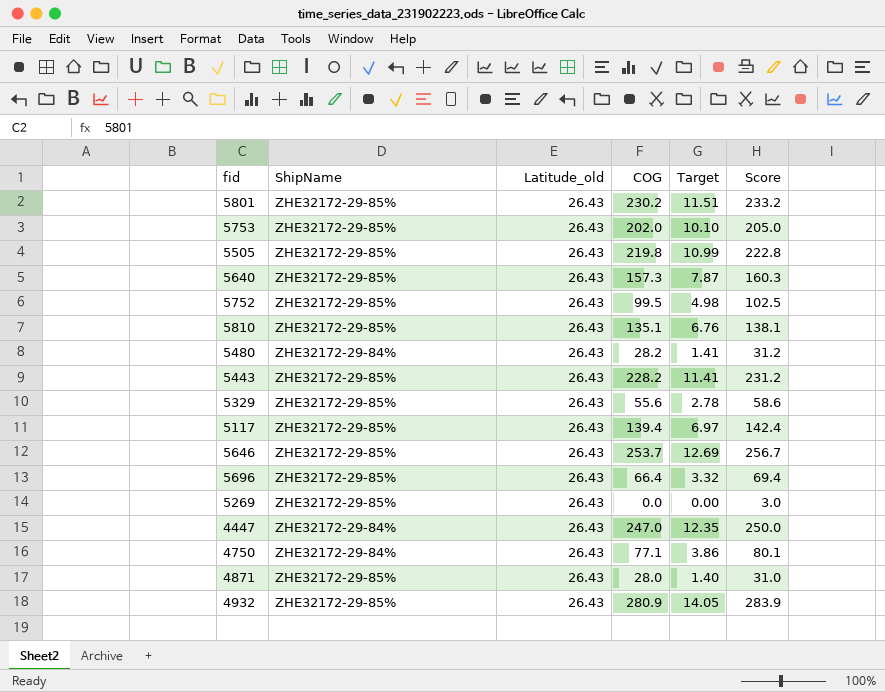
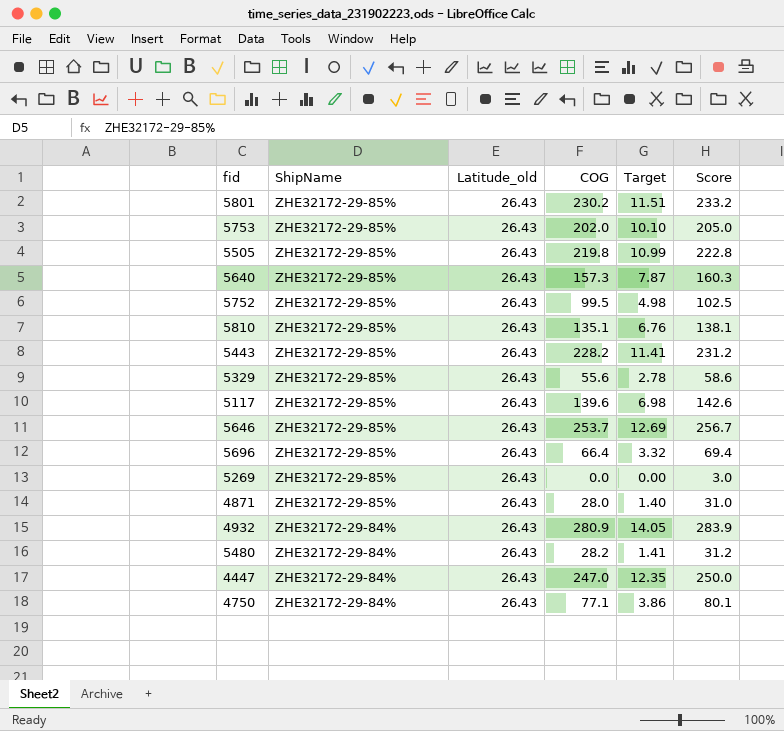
row order: none -> ShipName descending
5117 | COG: 139.4 -> 139.6
5117 | Target: 6.97 -> 6.98
5117 | Score: 142.4 -> 142.6
4932 | ShipName: ZHE32172-29-85% -> ZHE32172-29-84%

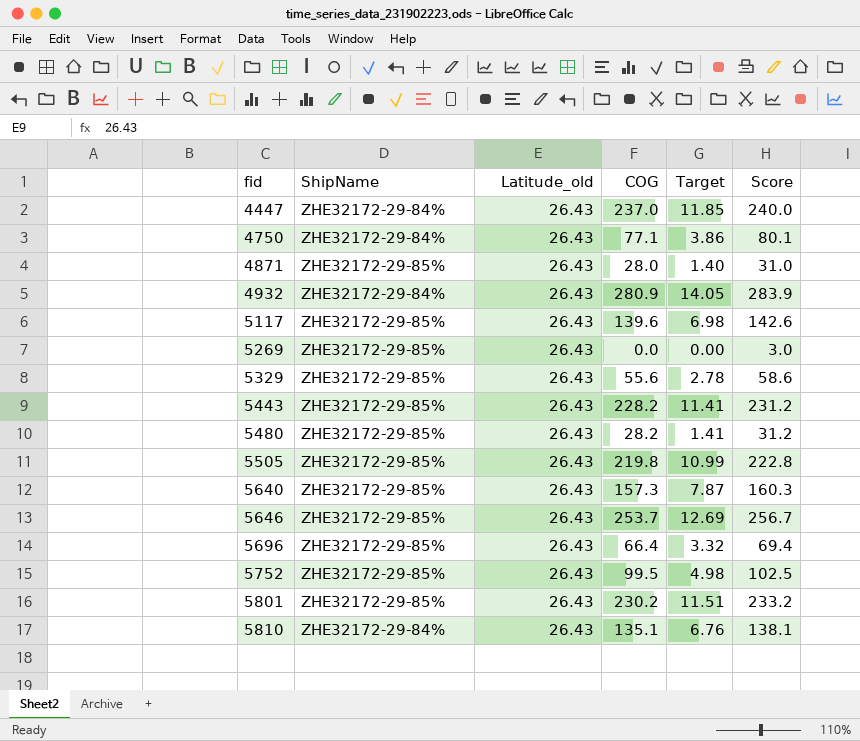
row order: ShipName descending -> fid ascending
row 5753: ZHE32172-29-85% | 26.43 | 202.0 | 10.10 | 205.0 -> none
4447 | COG: 247.0 -> 237.0
4447 | Target: 12.35 -> 11.85
4447 | Score: 250.0 -> 240.0
5480 | ShipName: ZHE32172-29-84% -> ZHE32172-29-85%
5810 | ShipName: ZHE32172-29-85% -> ZHE32172-29-84%

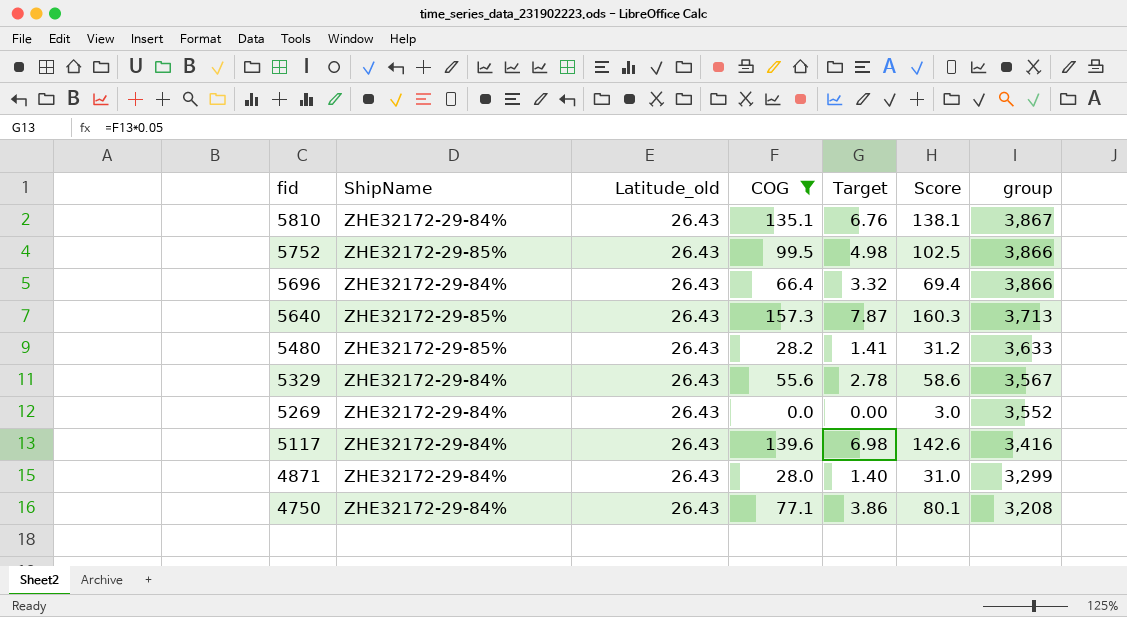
filter: none -> COG <= 157.3
row order: fid ascending -> fid descending
column group | position: none -> 7
5696 | ShipName: ZHE32172-29-85% -> ZHE32172-29-84%
5329 | ShipName: ZHE32172-29-85% -> ZHE32172-29-84%
5269 | ShipName: ZHE32172-29-85% -> ZHE32172-29-84%
5117 | ShipName: ZHE32172-29-85% -> ZHE32172-29-84%
4871 | ShipName: ZHE32172-29-85% -> ZHE32172-29-84%

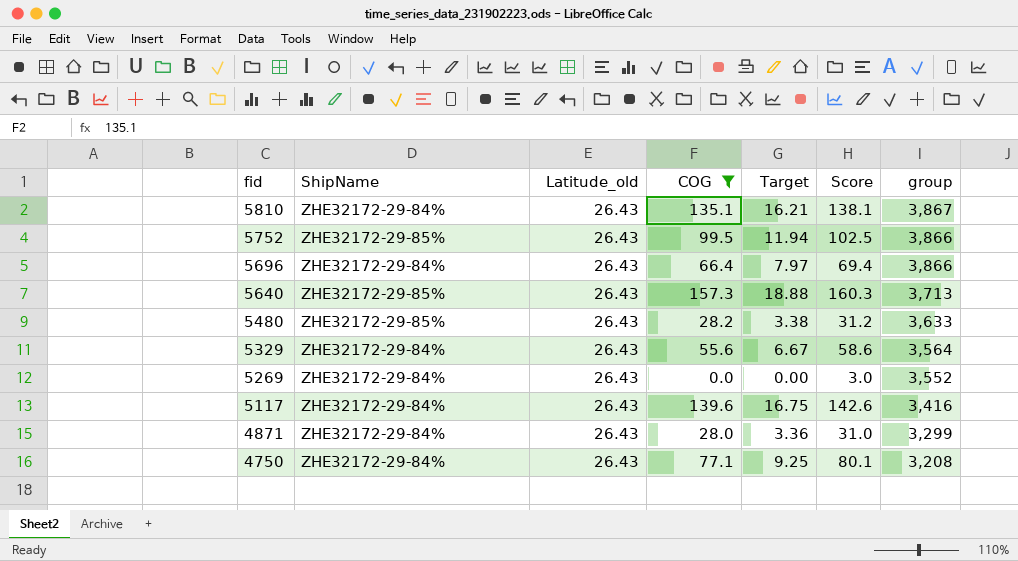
column Target | formula: [COG] * 0.05 -> [COG] * 0.12
5329 | group: 3,567 -> 3,564

